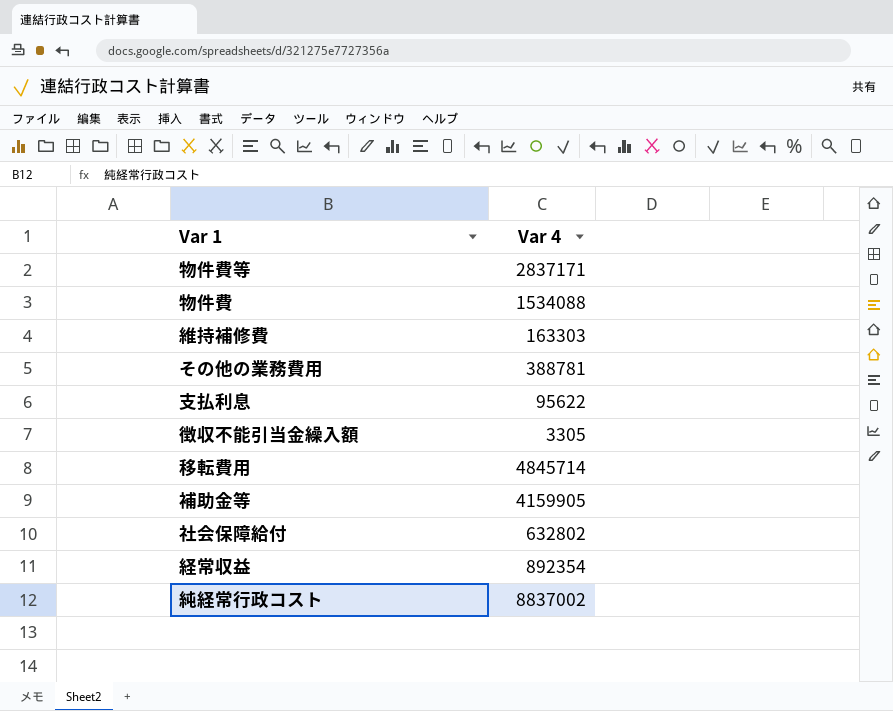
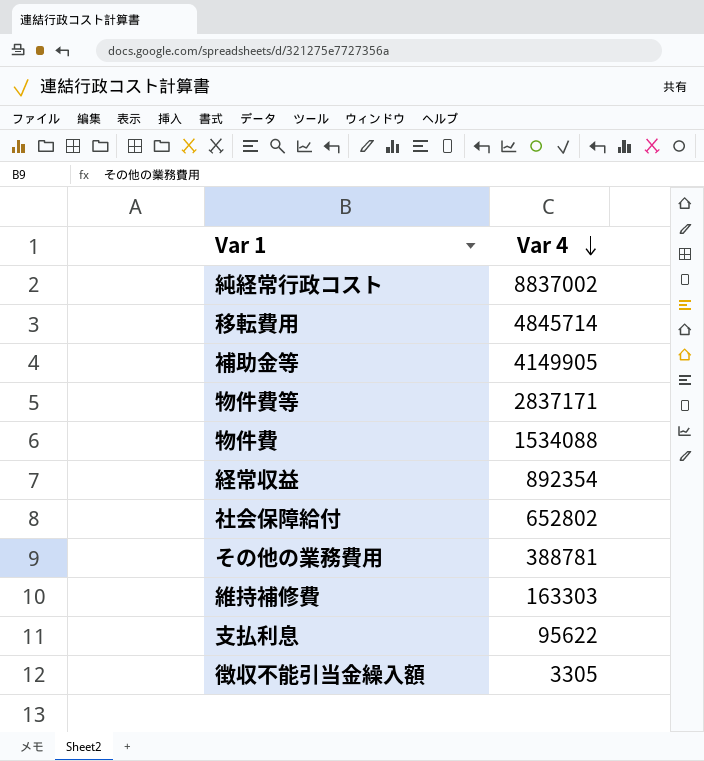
row order: none -> Var 4 descending
補助金等 | Var 4: 4159905 -> 4149905
社会保障給付 | Var 4: 632802 -> 652802

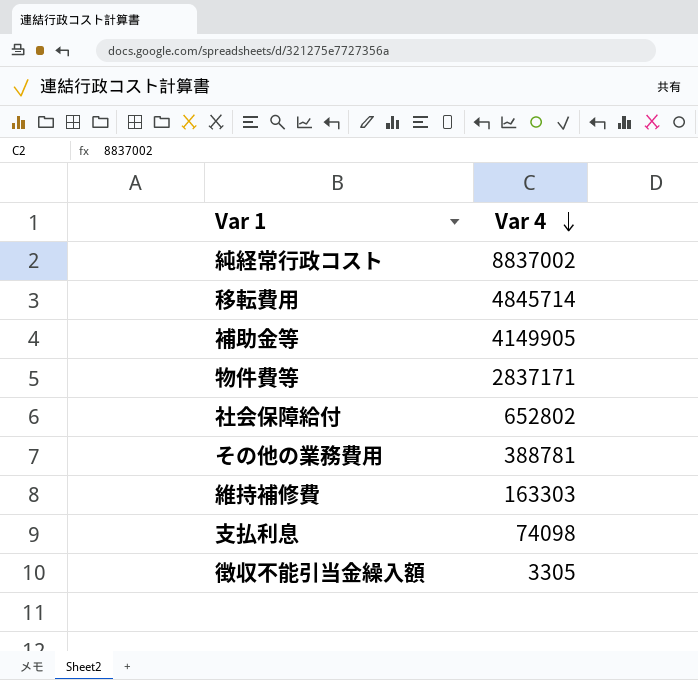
row 物件費: 1534088 -> none
row 経常収益: 892354 -> none
支払利息 | Var 4: 95622 -> 74098

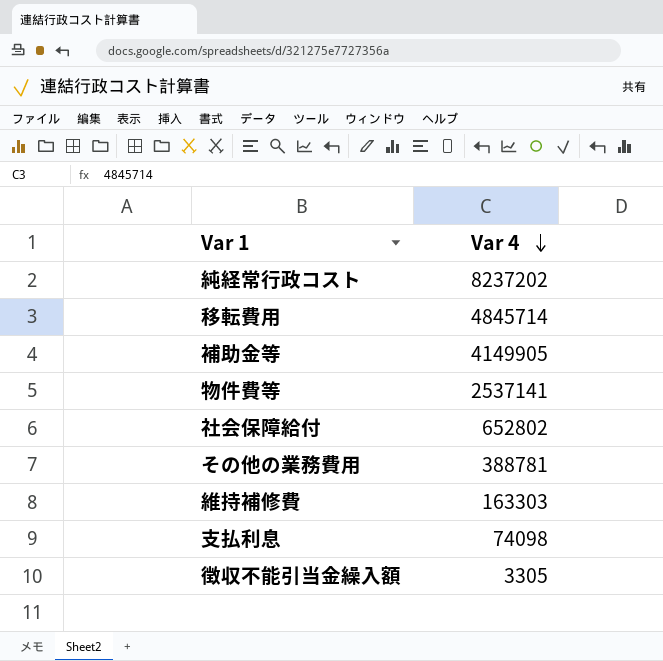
純経常行政コスト | Var 4: 8837002 -> 8237202
物件費等 | Var 4: 2837171 -> 2537141

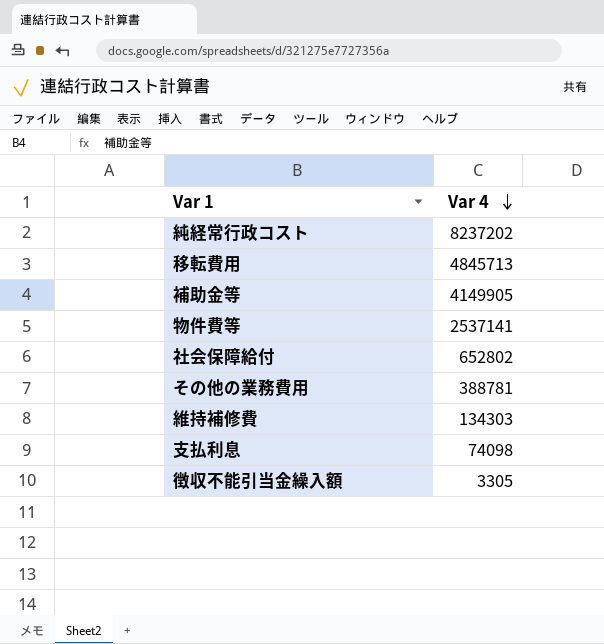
移転費用 | Var 4: 4845714 -> 4845713
維持補修費 | Var 4: 163303 -> 134303

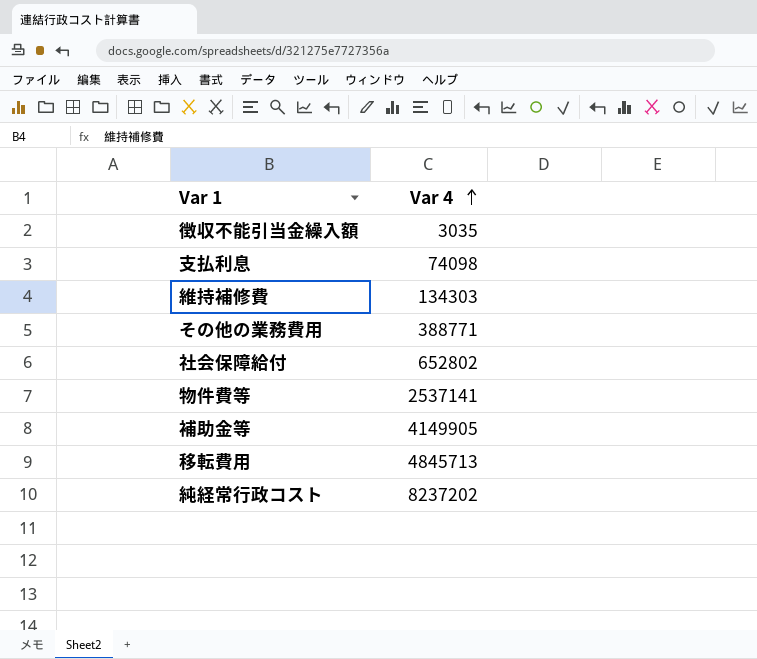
row order: Var 4 descending -> Var 4 ascending
徴収不能引当金繰入額 | Var 4: 3305 -> 3035
その他の業務費用 | Var 4: 388781 -> 388771

